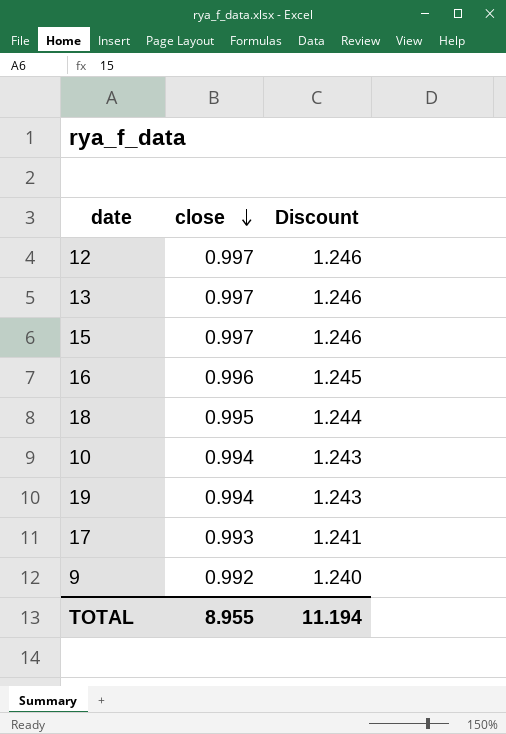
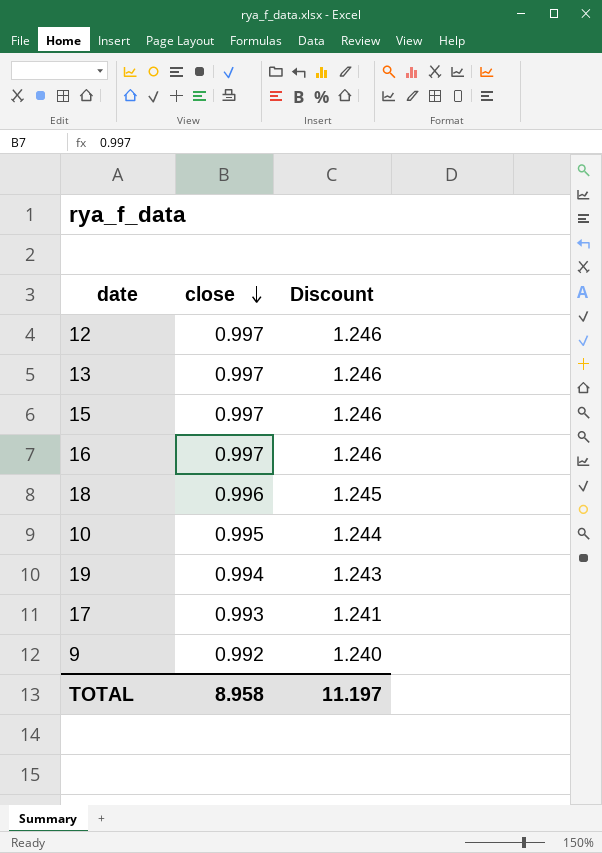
16 | close: 0.996 -> 0.997
16 | Discount: 1.245 -> 1.246
18 | close: 0.995 -> 0.996
18 | Discount: 1.244 -> 1.245
10 | close: 0.994 -> 0.995
10 | Discount: 1.243 -> 1.244
TOTAL | close: 8.955 -> 8.958
TOTAL | Discount: 11.194 -> 11.197

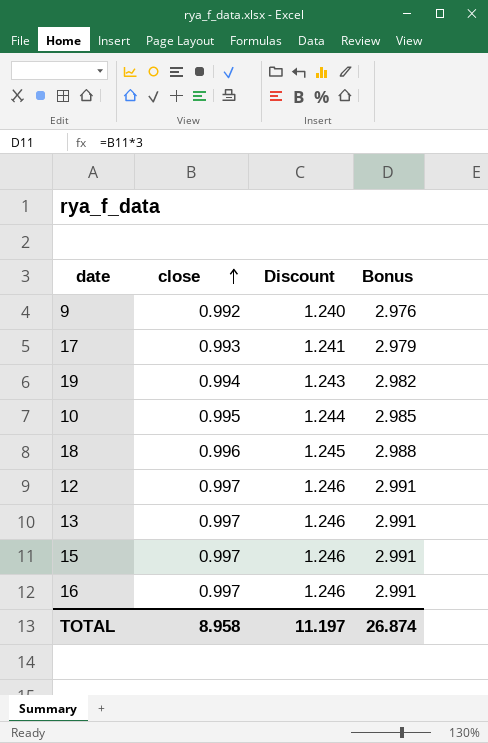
row order: close descending -> close ascending
column Bonus | formula: none -> [close] * 3

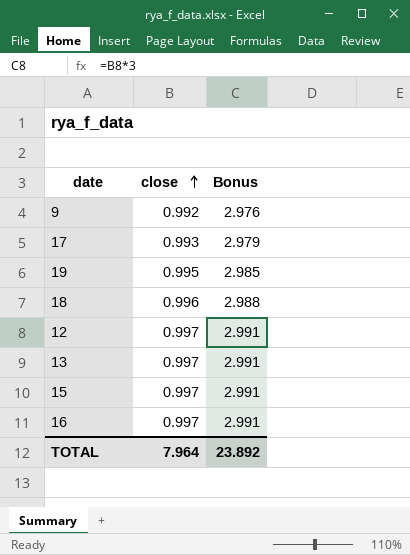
column Discount | formula: [close] * 1.25 -> none
row 10: 0.995 | 1.244 | 2.985 -> none
19 | close: 0.994 -> 0.995
19 | Bonus: 2.982 -> 2.985
TOTAL | close: 8.958 -> 7.964
TOTAL | Bonus: 26.874 -> 23.892

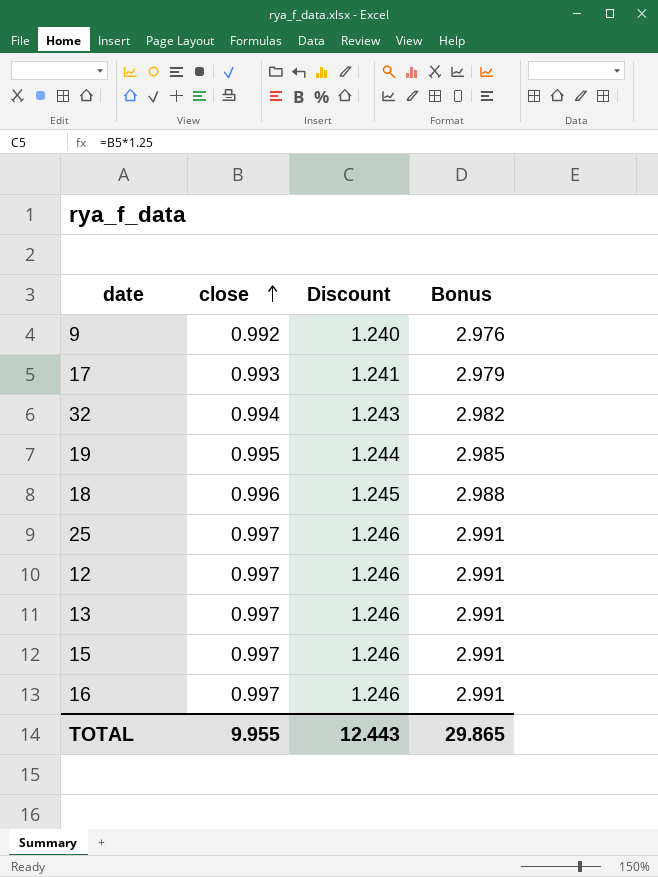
column Discount | formula: none -> [close] * 1.25
row 32: none -> 0.994 | 1.243 | 2.982
row 25: none -> 0.997 | 1.246 | 2.991
TOTAL | close: 7.964 -> 9.955
TOTAL | Bonus: 23.892 -> 29.865

